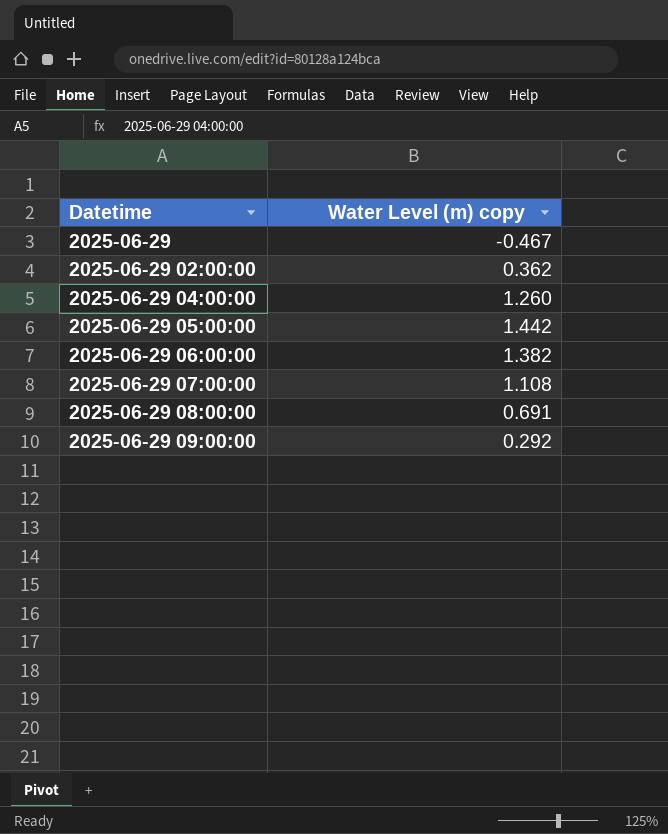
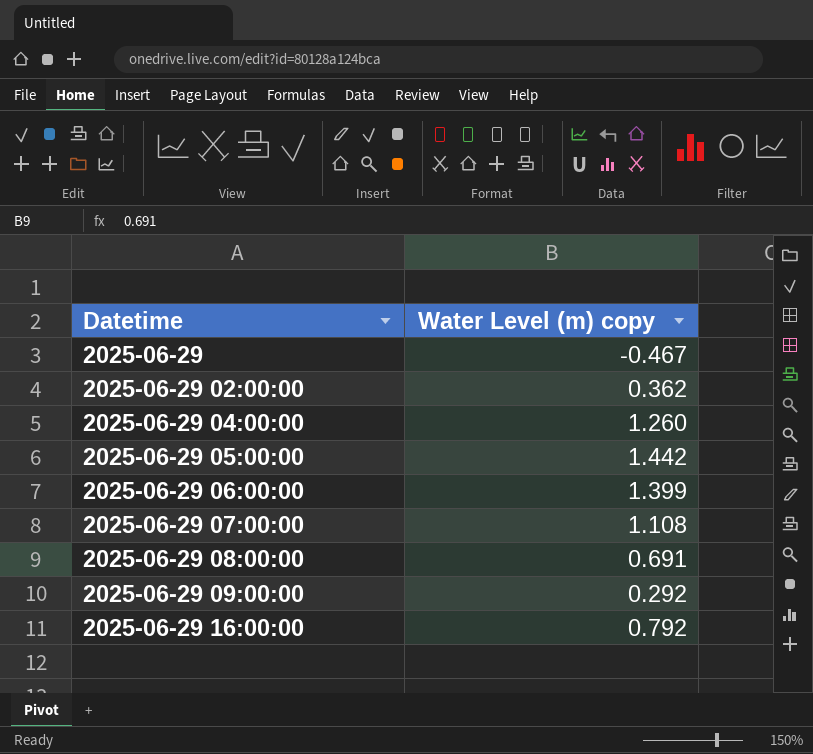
2025-06-29 06:00:00 | Water Level (m) copy: 1.382 -> 1.399
row 2025-06-29 16:00:00: none -> 0.792

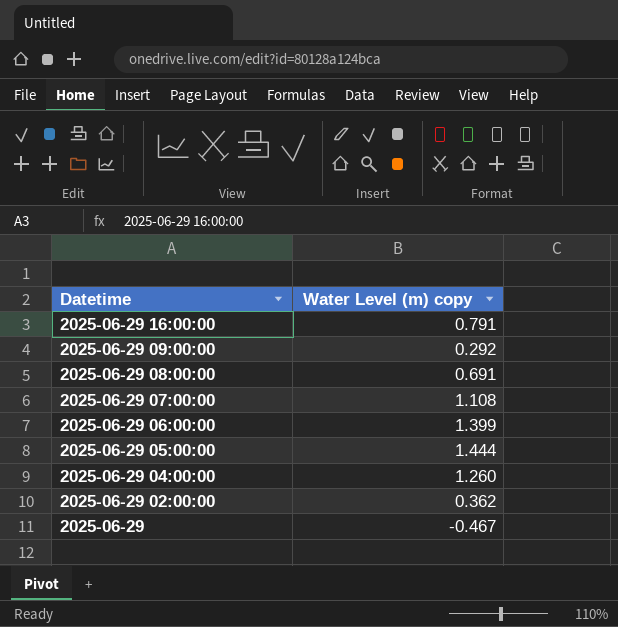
row order: Datetime ascending -> Datetime descending
2025-06-29 16:00:00 | Water Level (m) copy: 0.792 -> 0.791
2025-06-29 05:00:00 | Water Level (m) copy: 1.442 -> 1.444

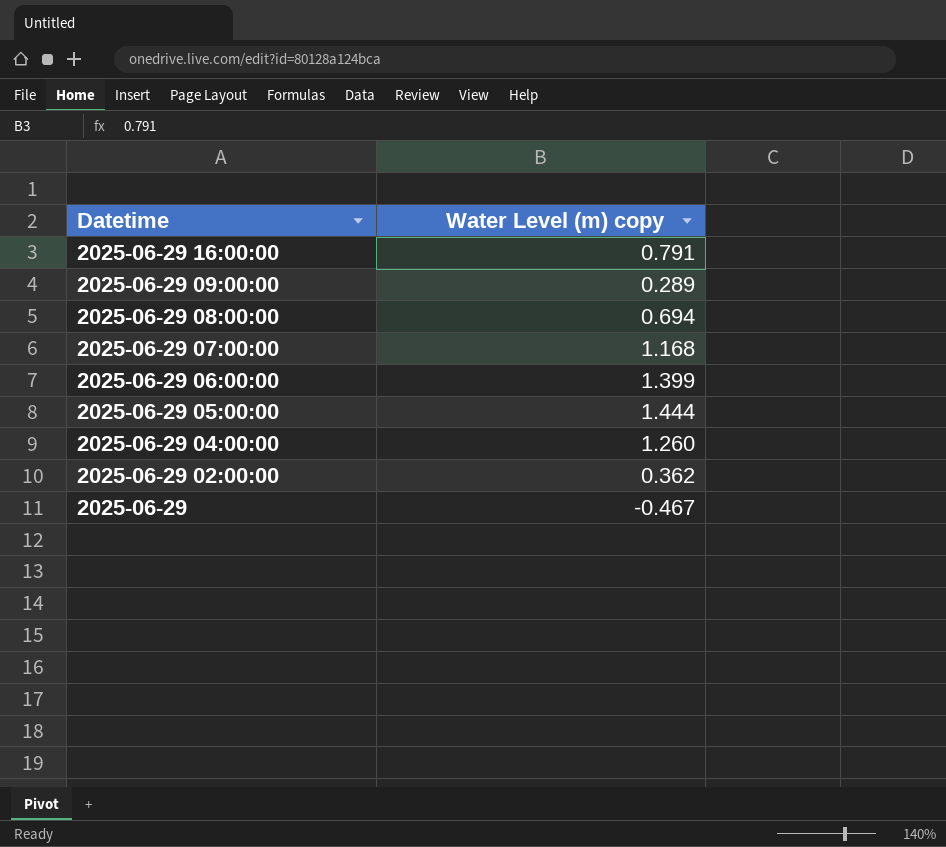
2025-06-29 09:00:00 | Water Level (m) copy: 0.292 -> 0.289
2025-06-29 08:00:00 | Water Level (m) copy: 0.691 -> 0.694
2025-06-29 07:00:00 | Water Level (m) copy: 1.108 -> 1.168

